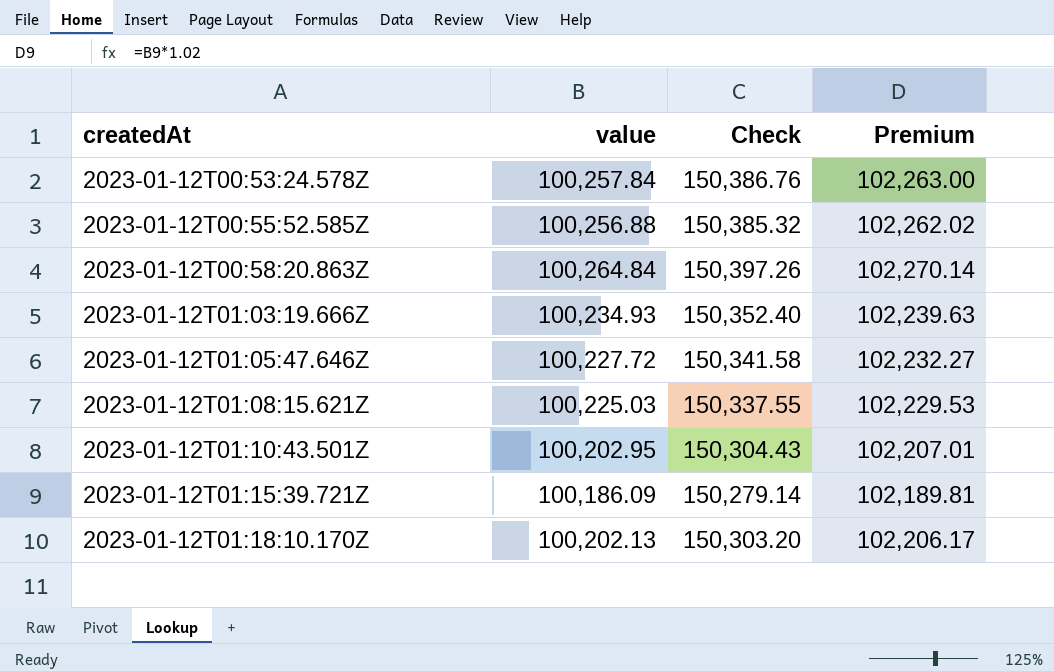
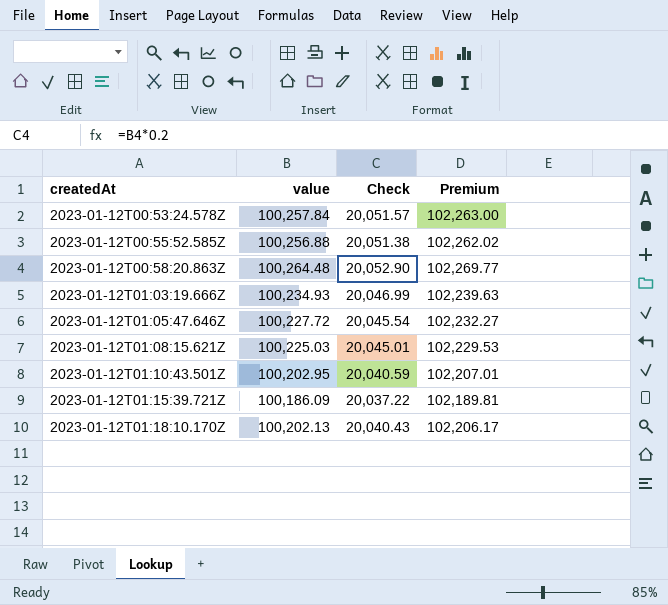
column Check | formula: [value] * 1.5 -> [value] * 0.2
2023-01-12T00:58:20.863Z | value: 100,264.84 -> 100,264.48
2023-01-12T00:58:20.863Z | Premium: 102,270.14 -> 102,269.77

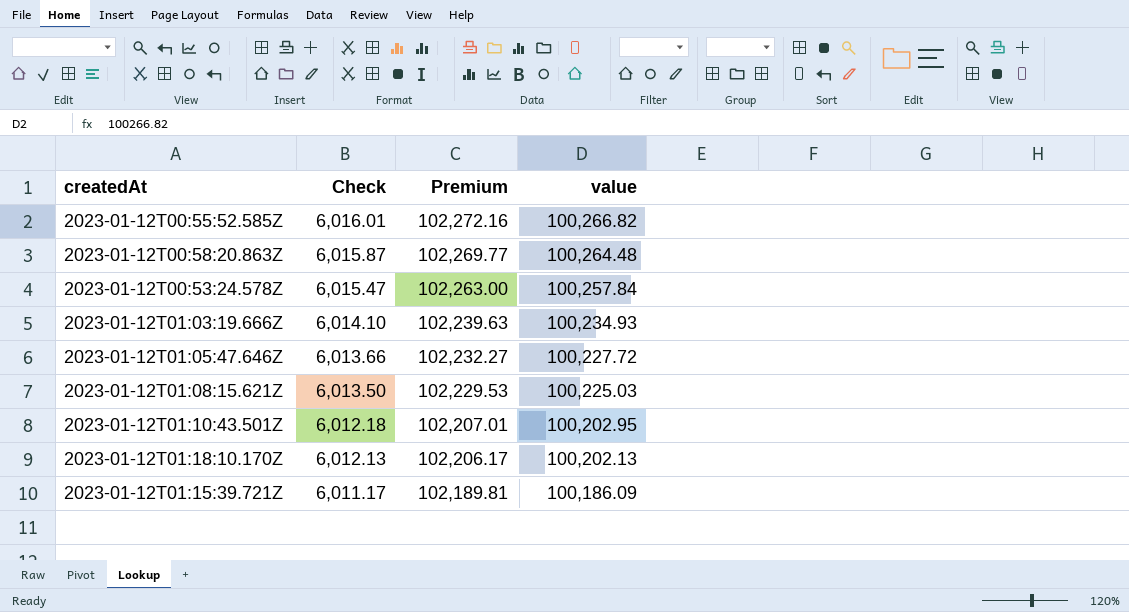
row order: createdAt ascending -> Check descending
column Check | formula: [value] * 0.2 -> [value] * 0.06
column value | position: 2 -> 4
2023-01-12T00:55:52.585Z | Premium: 102,262.02 -> 102,272.16
2023-01-12T00:55:52.585Z | value: 100,256.88 -> 100,266.82

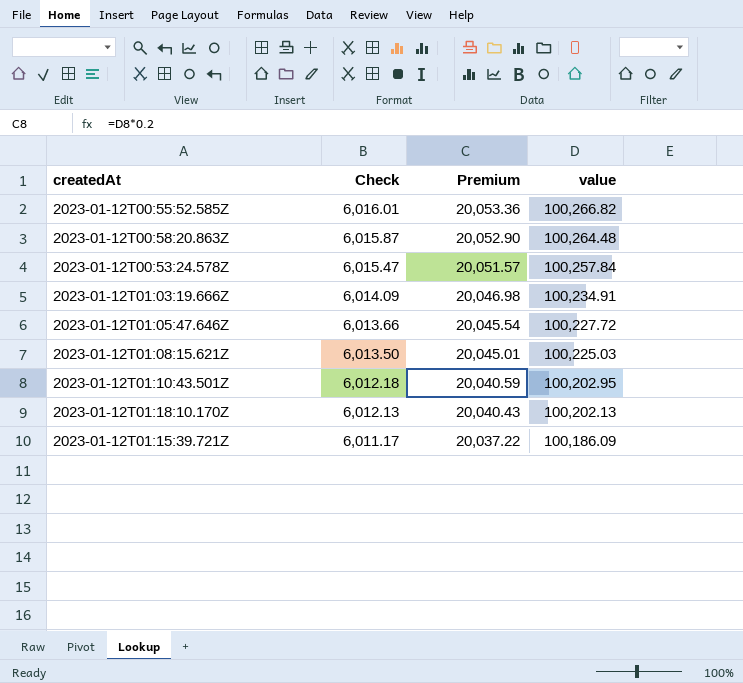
column Premium | formula: [value] * 1.02 -> [value] * 0.2
2023-01-12T01:03:19.666Z | Check: 6,014.10 -> 6,014.09
2023-01-12T01:03:19.666Z | value: 100,234.93 -> 100,234.91

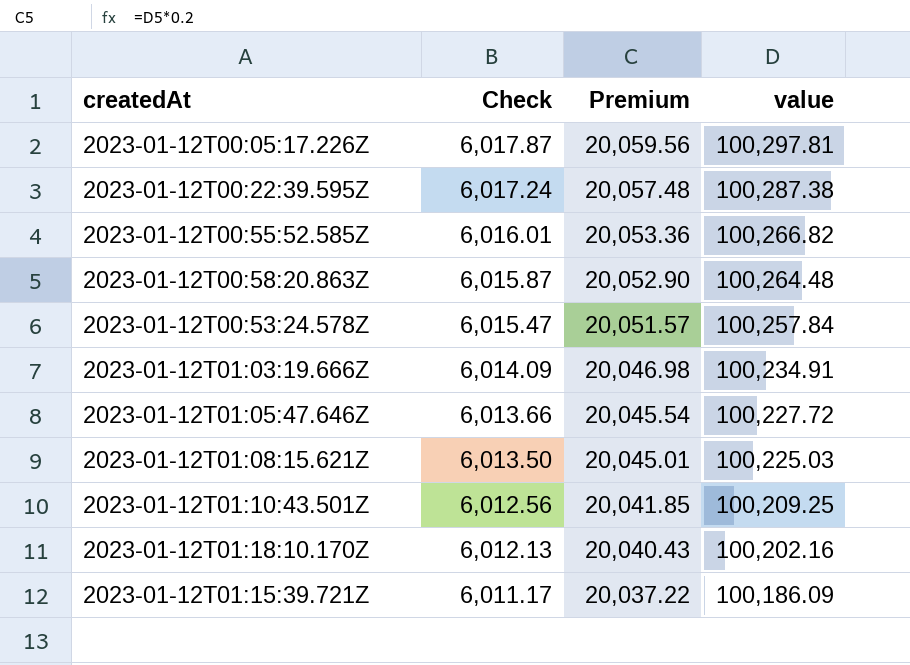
row 2023-01-12T00:05:17.226Z: none -> 6,017.87 | 20,059.56 | 100,297.81
row 2023-01-12T00:22:39.595Z: none -> 6,017.24 | 20,057.48 | 100,287.38
2023-01-12T01:10:43.501Z | Check: 6,012.18 -> 6,012.56
2023-01-12T01:10:43.501Z | Premium: 20,040.59 -> 20,041.85
2023-01-12T01:10:43.501Z | value: 100,202.95 -> 100,209.25
2023-01-12T01:18:10.170Z | value: 100,202.13 -> 100,202.16

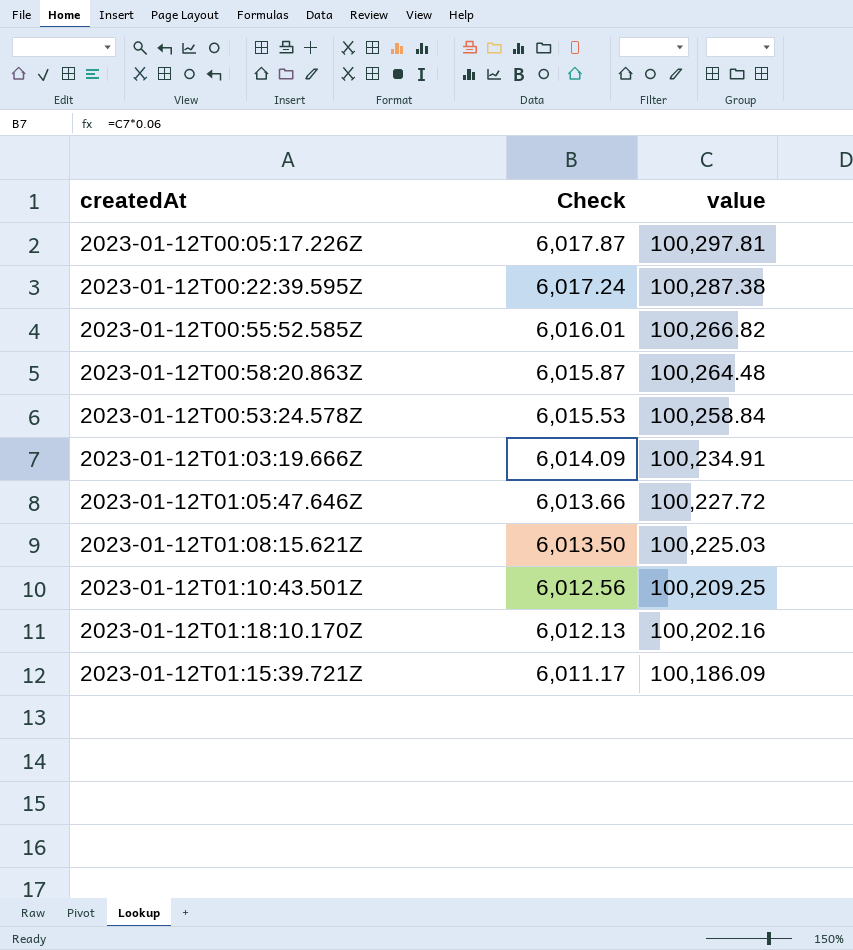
column Premium | formula: [value] * 0.2 -> none
2023-01-12T00:53:24.578Z | Check: 6,015.47 -> 6,015.53
2023-01-12T00:53:24.578Z | value: 100,257.84 -> 100,258.84

